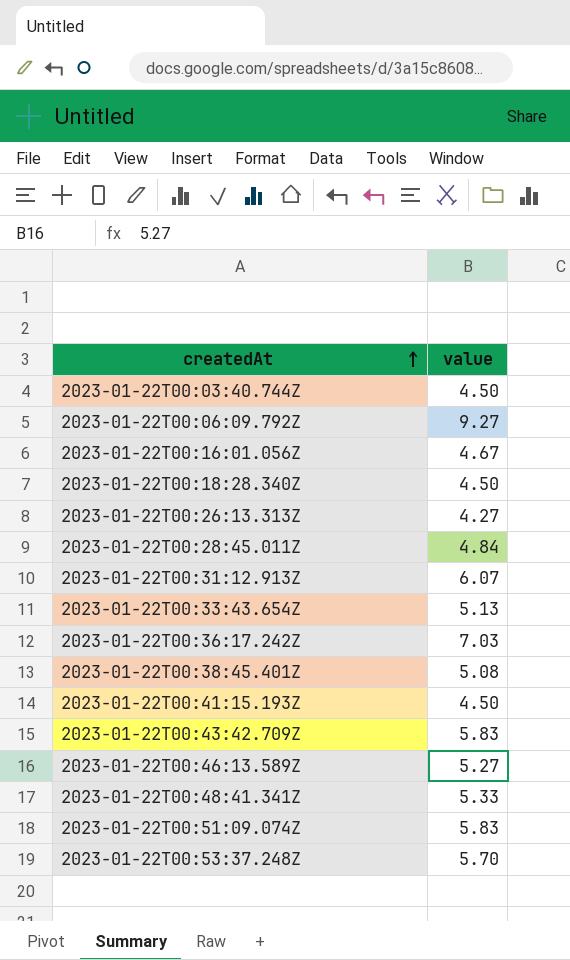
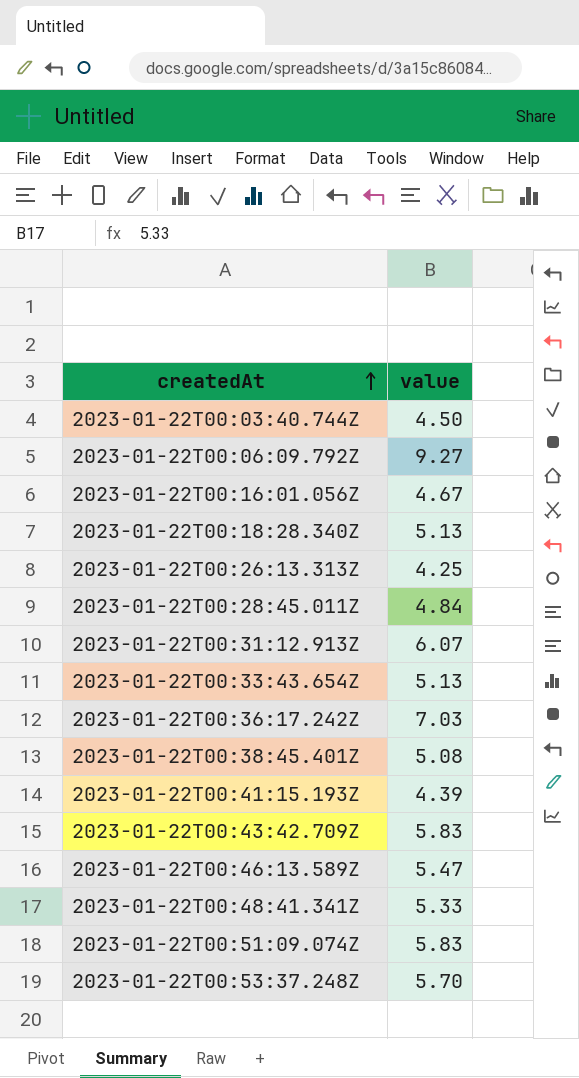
2023-01-22T00:18:28.340Z | value: 4.50 -> 5.13
2023-01-22T00:26:13.313Z | value: 4.27 -> 4.25
2023-01-22T00:41:15.193Z | value: 4.50 -> 4.39
2023-01-22T00:46:13.589Z | value: 5.27 -> 5.47

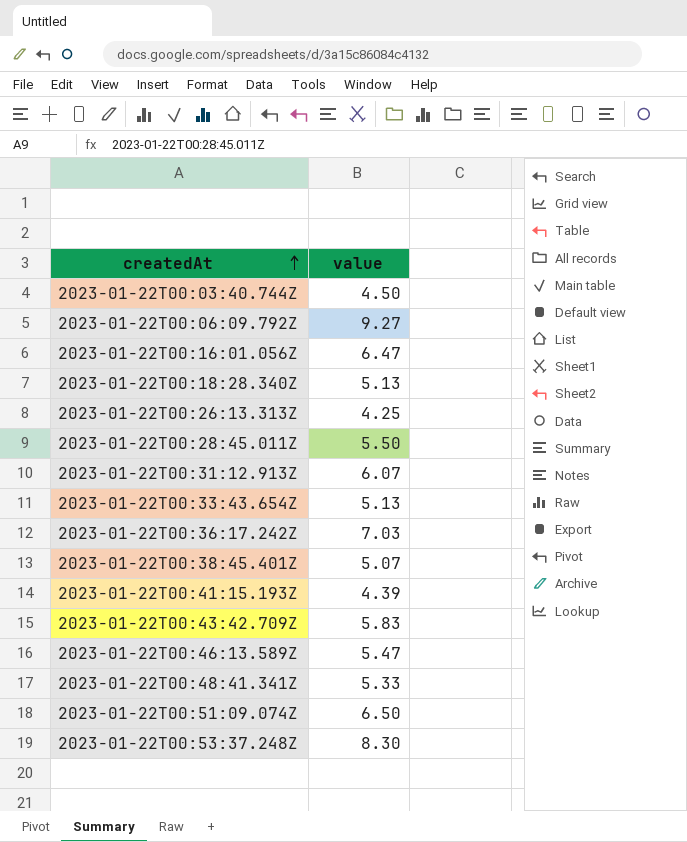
2023-01-22T00:16:01.056Z | value: 4.67 -> 6.47
2023-01-22T00:28:45.011Z | value: 4.84 -> 5.50
2023-01-22T00:38:45.401Z | value: 5.08 -> 5.07
2023-01-22T00:51:09.074Z | value: 5.83 -> 6.50
2023-01-22T00:53:37.248Z | value: 5.70 -> 8.30

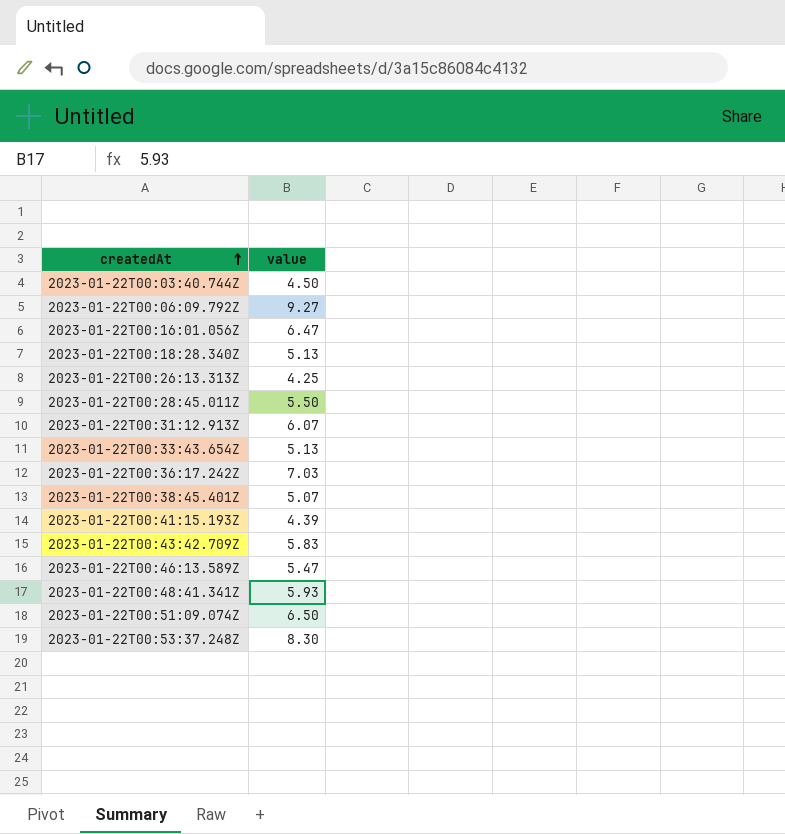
2023-01-22T00:48:41.341Z | value: 5.33 -> 5.93

